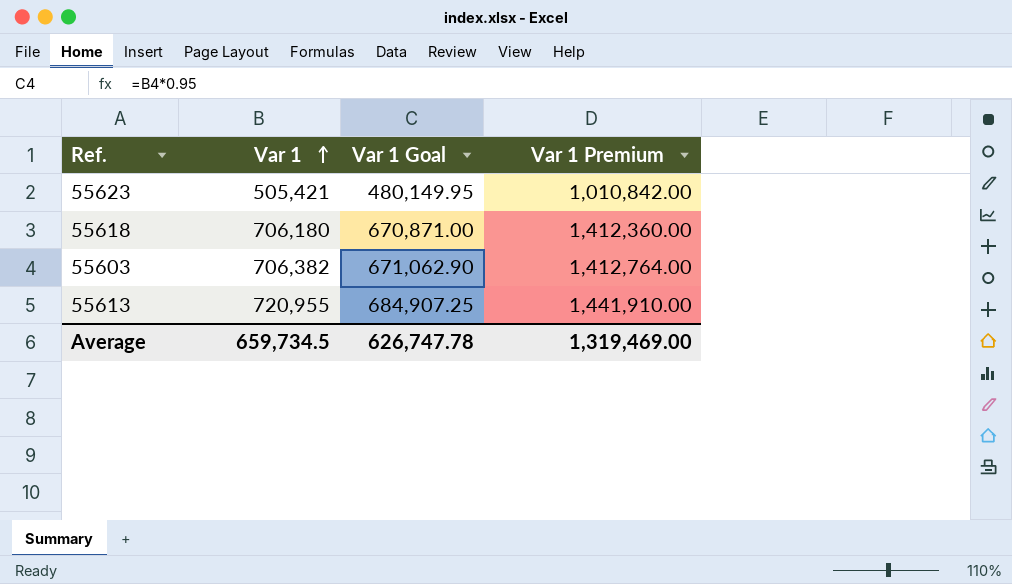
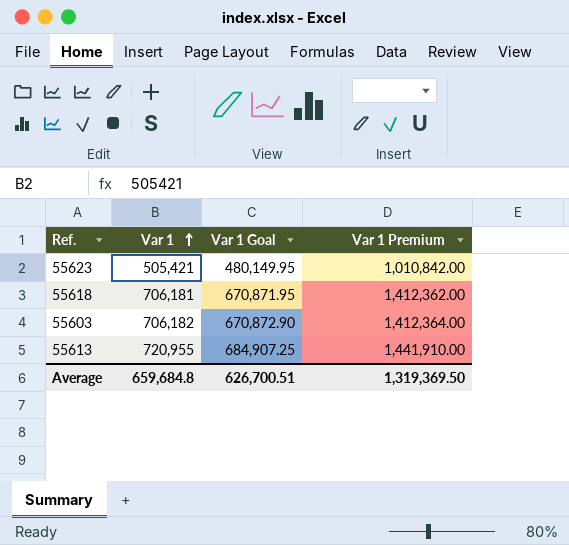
55618 | Var 1: 706,180 -> 706,181
55618 | Var 1 Goal: 670,871.00 -> 670,871.95
55618 | Var 1 Premium: 1,412,360.00 -> 1,412,362.00
55603 | Var 1: 706,382 -> 706,182
55603 | Var 1 Goal: 671,062.90 -> 670,872.90
55603 | Var 1 Premium: 1,412,764.00 -> 1,412,364.00
Average | Var 1: 659,734.5 -> 659,684.8
Average | Var 1 Goal: 626,747.78 -> 626,700.51
Average | Var 1 Premium: 1,319,469.00 -> 1,319,369.50

